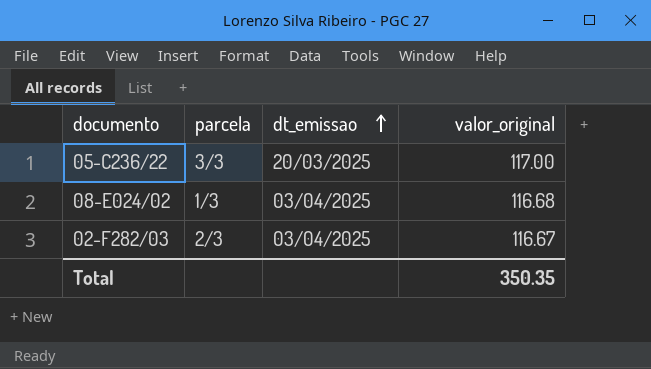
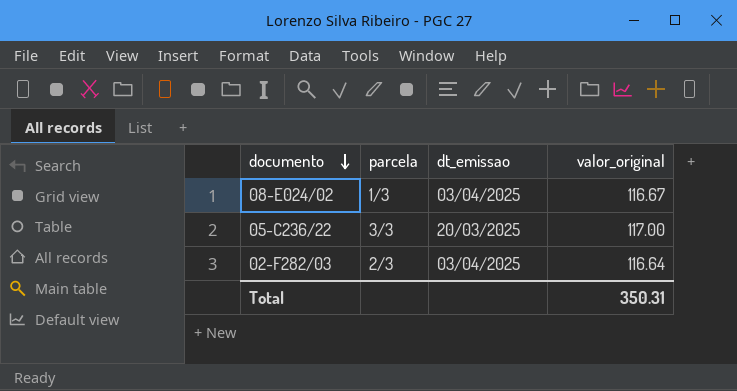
row order: dt_emissao ascending -> documento descending
08-E024/02 | valor_original: 116.68 -> 116.67
02-F282/03 | valor_original: 116.67 -> 116.64
Total | valor_original: 350.35 -> 350.31

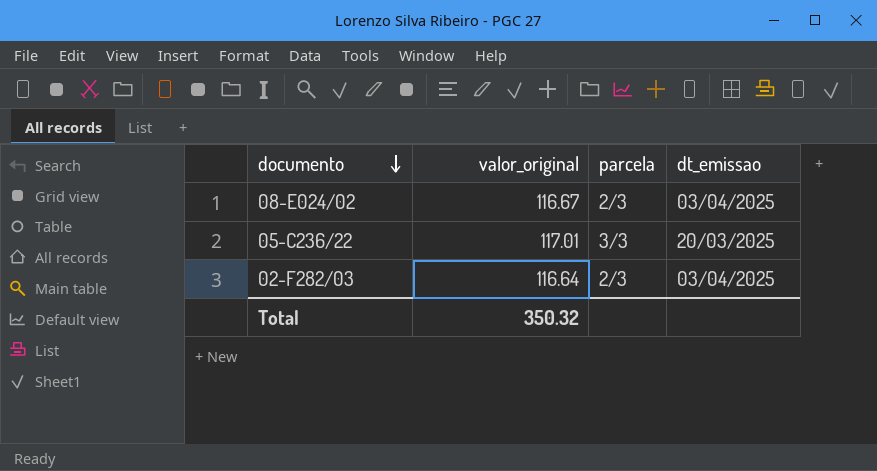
column valor_original | position: 4 -> 2
08-E024/02 | parcela: 1/3 -> 2/3
05-C236/22 | valor_original: 117.00 -> 117.01
Total | valor_original: 350.31 -> 350.32

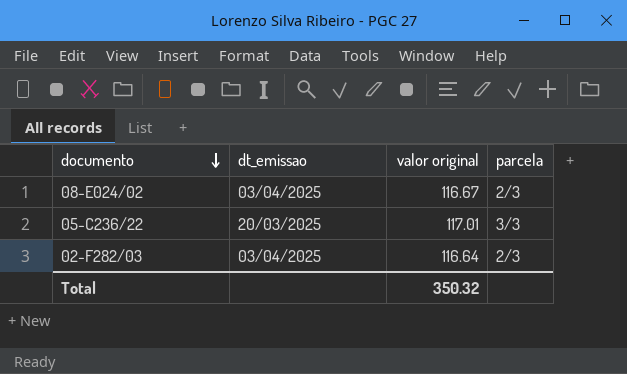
column dt_emissao | position: 4 -> 2
column name: valor_original -> valor original

